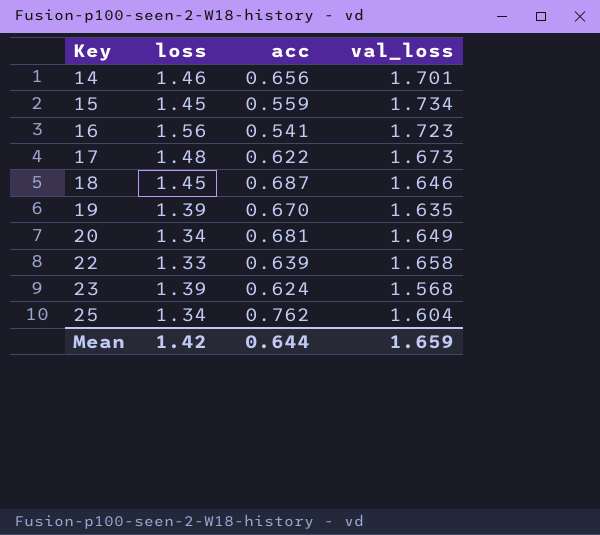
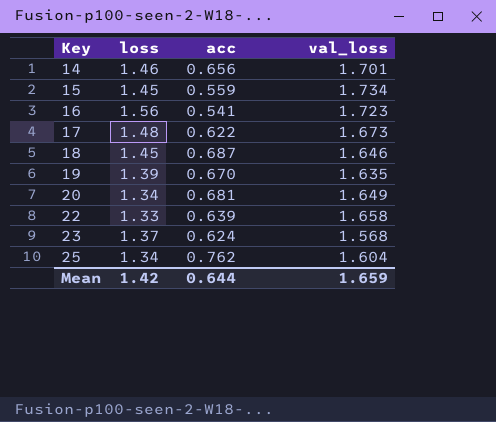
23 | loss: 1.39 -> 1.37

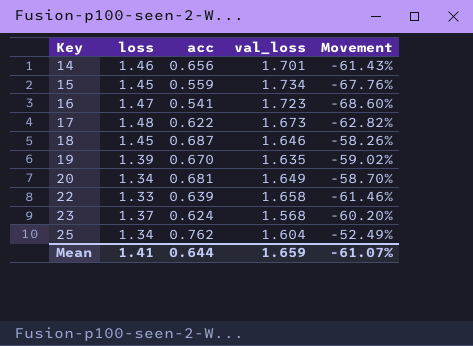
column Movement | formula: none -> ([acc] - [val_loss]) / [val_loss]
16 | loss: 1.56 -> 1.47
Mean | loss: 1.42 -> 1.41

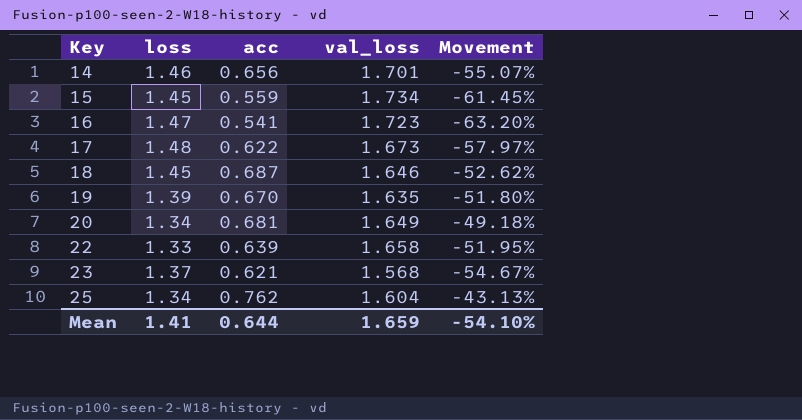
column Movement | formula: ([acc] - [val_loss]) / [val_loss] -> ([acc] - [loss]) / [loss]
23 | acc: 0.624 -> 0.621
Mean | Movement: -61.07% -> -54.10%

